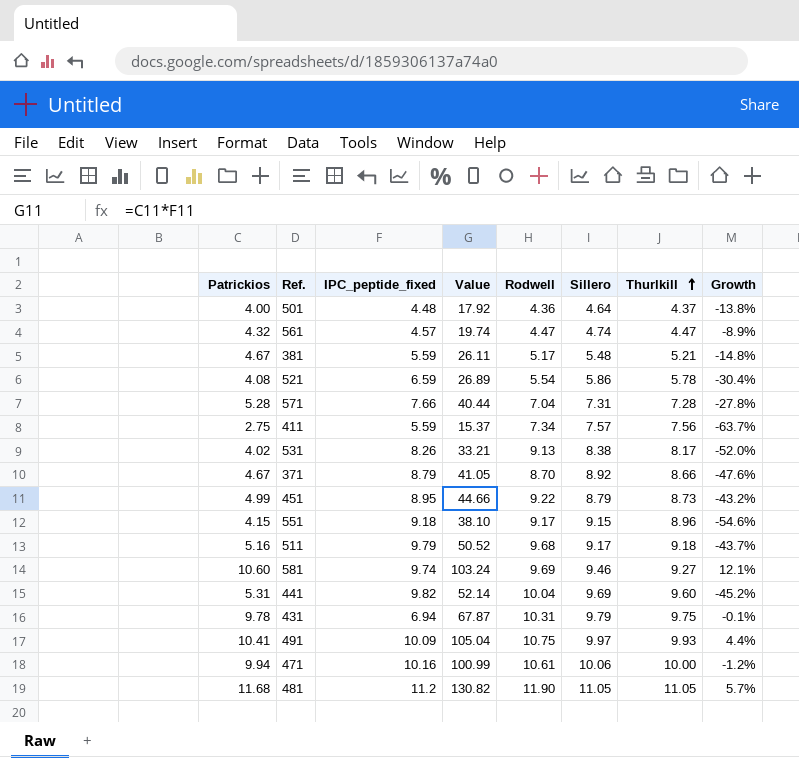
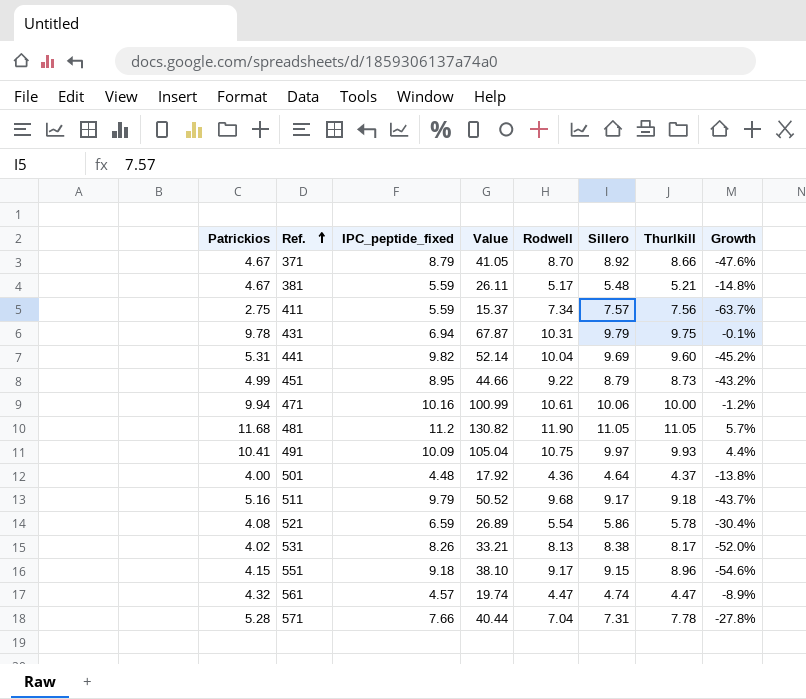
row order: Thurlkill ascending -> Ref. ascending
row 581: 10.60 | 9.74 | 103.24 | 9.69 | 9.46 | 9.27 | 12.1% -> none
531 | Rodwell: 9.13 -> 8.13
571 | Thurlkill: 7.28 -> 7.78

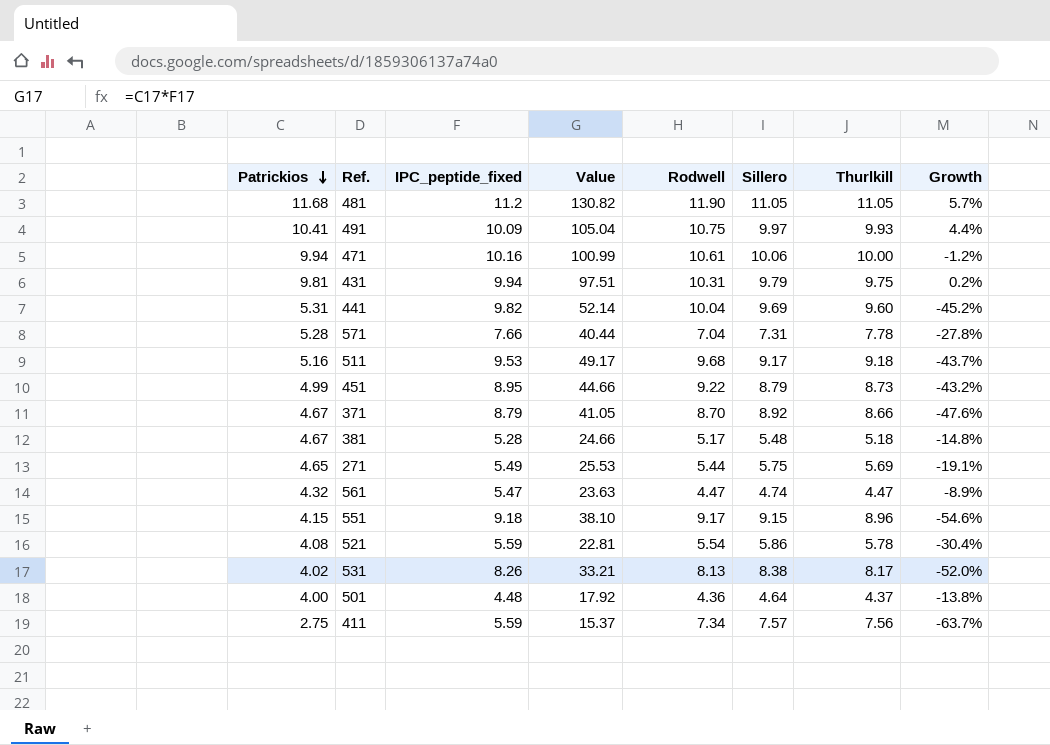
row order: Ref. ascending -> Patrickios descending
431 | Patrickios: 9.78 -> 9.81
431 | IPC_peptide_fixed: 6.94 -> 9.94
431 | Value: 67.87 -> 97.51
431 | Growth: -0.1% -> 0.2%
511 | IPC_peptide_fixed: 9.79 -> 9.53
511 | Value: 50.52 -> 49.17
381 | IPC_peptide_fixed: 5.59 -> 5.28
381 | Value: 26.11 -> 24.66
381 | Thurlkill: 5.21 -> 5.18
row 271: none -> 4.65 | 5.49 | 25.53 | 5.44 | 5.75 | 5.69 | -19.1%
561 | IPC_peptide_fixed: 4.57 -> 5.47
561 | Value: 19.74 -> 23.63
521 | IPC_peptide_fixed: 6.59 -> 5.59
521 | Value: 26.89 -> 22.81

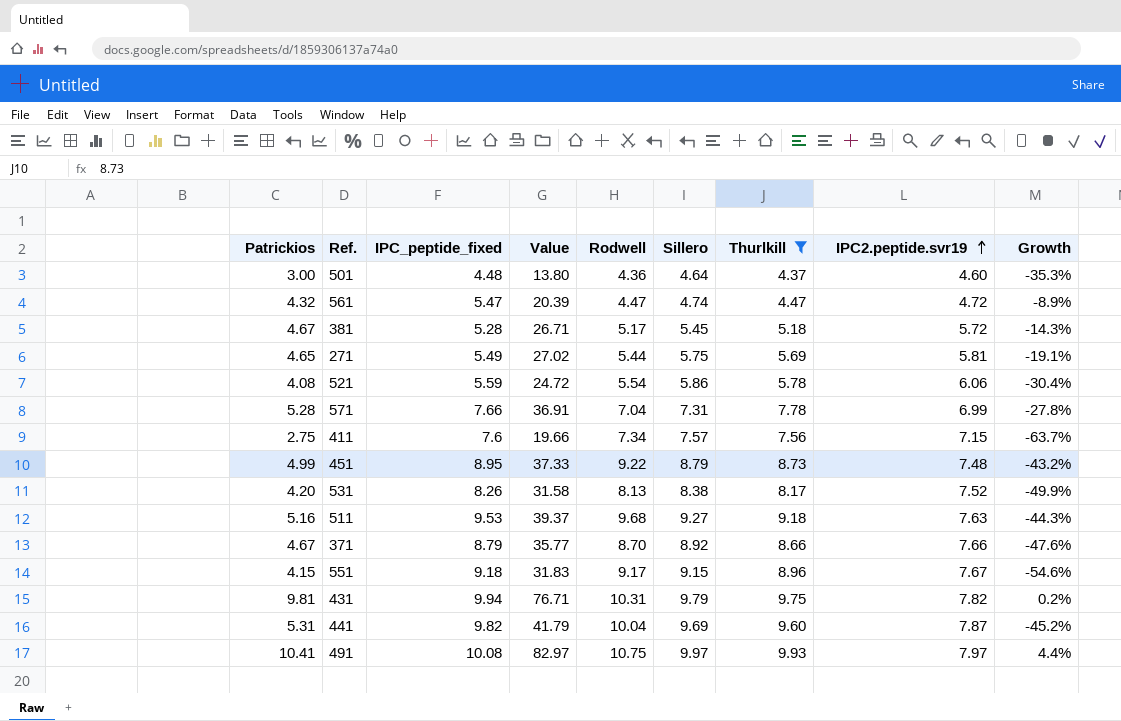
filter: none -> Thurlkill <= 9.93
row order: Patrickios descending -> IPC2.peptide.svr19 ascending
column Value | formula: [Patrickios] * [IPC_peptide_fixed] -> [Patrickios] * [IPC2.peptide.svr19]
column IPC2.peptide.svr19 | position: none -> 8
501 | Patrickios: 4.00 -> 3.00
501 | Growth: -13.8% -> -35.3%
381 | Sillero: 5.48 -> 5.45
381 | Growth: -14.8% -> -14.3%
411 | IPC_peptide_fixed: 5.59 -> 7.6
531 | Patrickios: 4.02 -> 4.20
531 | Growth: -52.0% -> -49.9%
511 | Sillero: 9.17 -> 9.27
511 | Growth: -43.7% -> -44.3%
491 | IPC_peptide_fixed: 10.09 -> 10.08

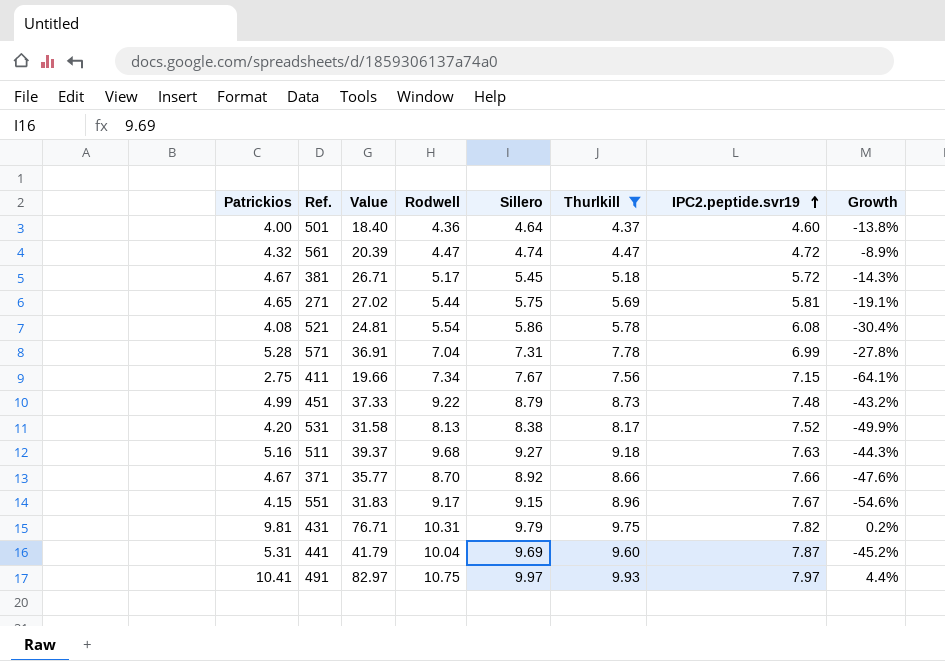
column IPC_peptide_fixed | position: 3 -> none
501 | Patrickios: 3.00 -> 4.00
501 | Value: 13.80 -> 18.40
501 | Growth: -35.3% -> -13.8%
521 | Value: 24.72 -> 24.81
521 | IPC2.peptide.svr19: 6.06 -> 6.08
411 | Sillero: 7.57 -> 7.67
411 | Growth: -63.7% -> -64.1%

